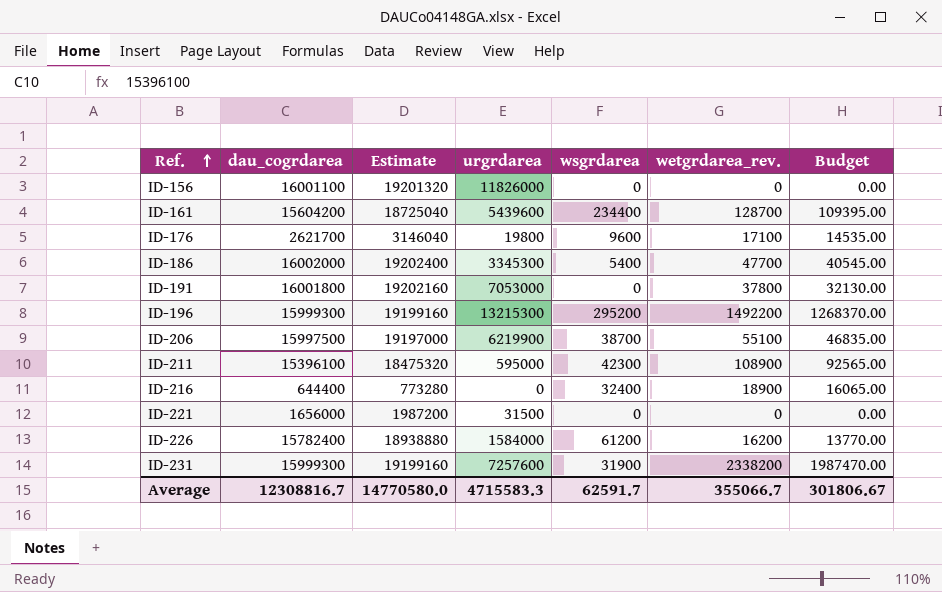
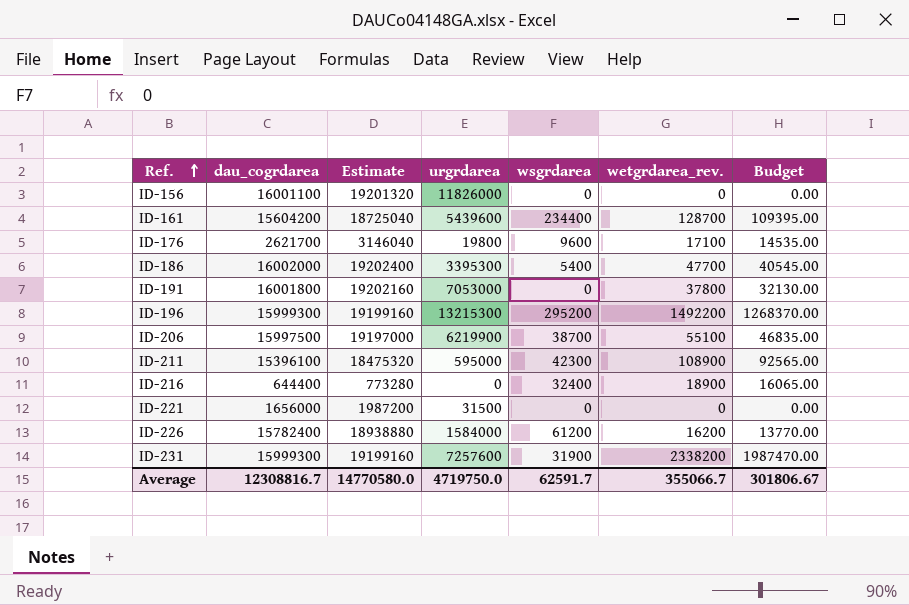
ID-186 | urgrdarea: 3345300 -> 3395300
Average | urgrdarea: 4715583.3 -> 4719750.0

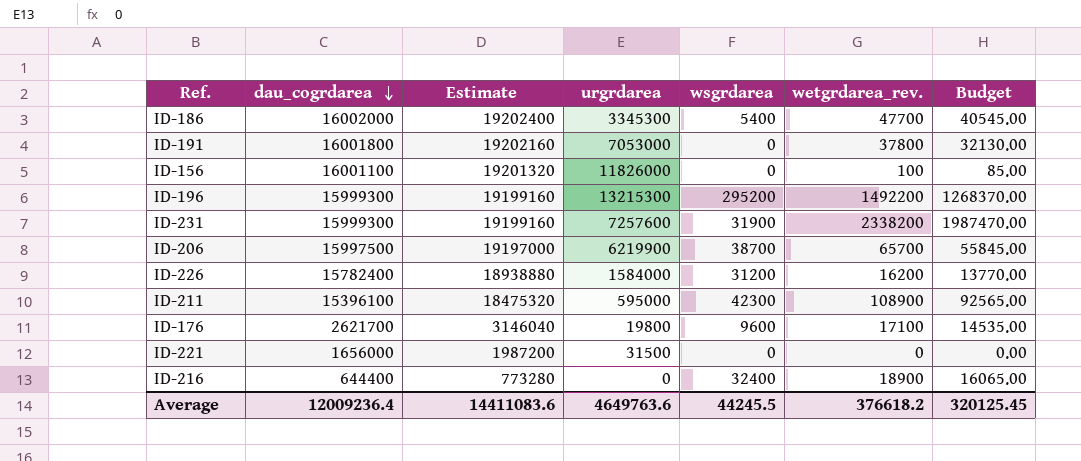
row order: Ref. ascending -> dau_cogrdarea descending
row ID-161: 15604200 | 18725040 | 5439600 | 234400 | 128700 | 109395.00 -> none
ID-186 | urgrdarea: 3395300 -> 3345300
ID-156 | wetgrdarea_rev.: 0 -> 100
ID-156 | Budget: 0.00 -> 85.00
ID-206 | wetgrdarea_rev.: 55100 -> 65700
ID-206 | Budget: 46835.00 -> 55845.00
ID-226 | wsgrdarea: 61200 -> 31200
Average | dau_cogrdarea: 12308816.7 -> 12009236.4
Average | Estimate: 14770580.0 -> 14411083.6
Average | urgrdarea: 4719750.0 -> 4649763.6
Average | wsgrdarea: 62591.7 -> 44245.5
Average | wetgrdarea_rev.: 355066.7 -> 376618.2
Average | Budget: 301806.67 -> 320125.45

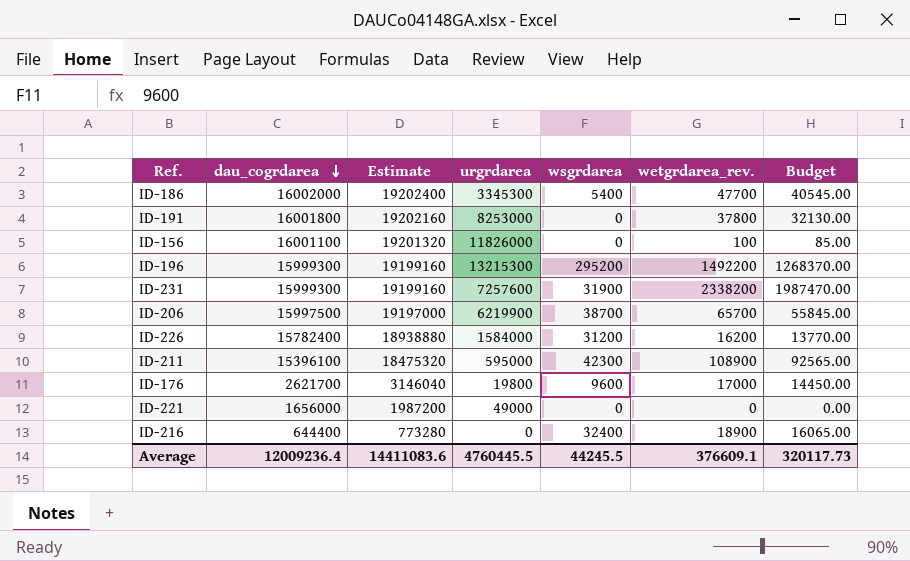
ID-191 | urgrdarea: 7053000 -> 8253000
ID-176 | wetgrdarea_rev.: 17100 -> 17000
ID-176 | Budget: 14535.00 -> 14450.00
ID-221 | urgrdarea: 31500 -> 49000
Average | urgrdarea: 4649763.6 -> 4760445.5
Average | wetgrdarea_rev.: 376618.2 -> 376609.1
Average | Budget: 320125.45 -> 320117.73

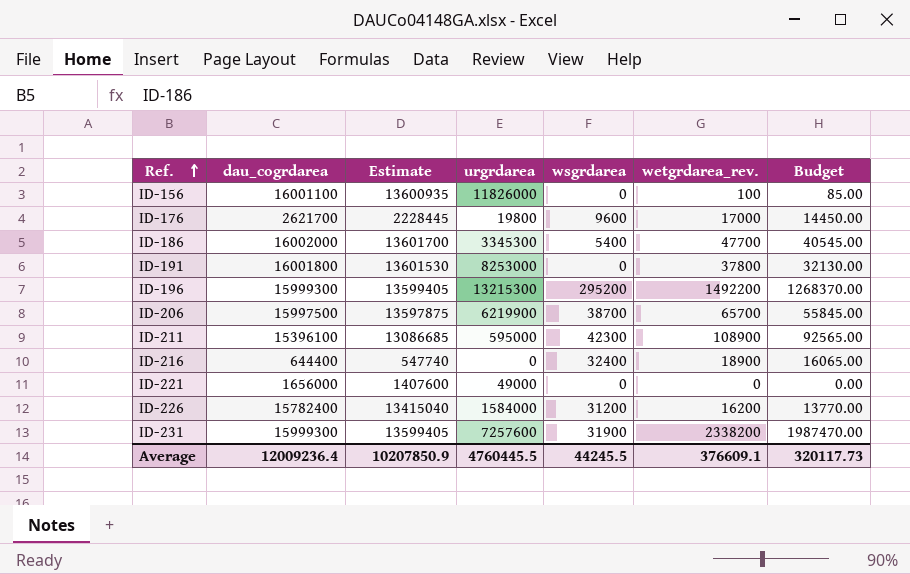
row order: dau_cogrdarea descending -> Ref. ascending
column Estimate | formula: [dau_cogrdarea] * 1.2 -> [dau_cogrdarea] * 0.85
Average | Estimate: 14411083.6 -> 10207850.9

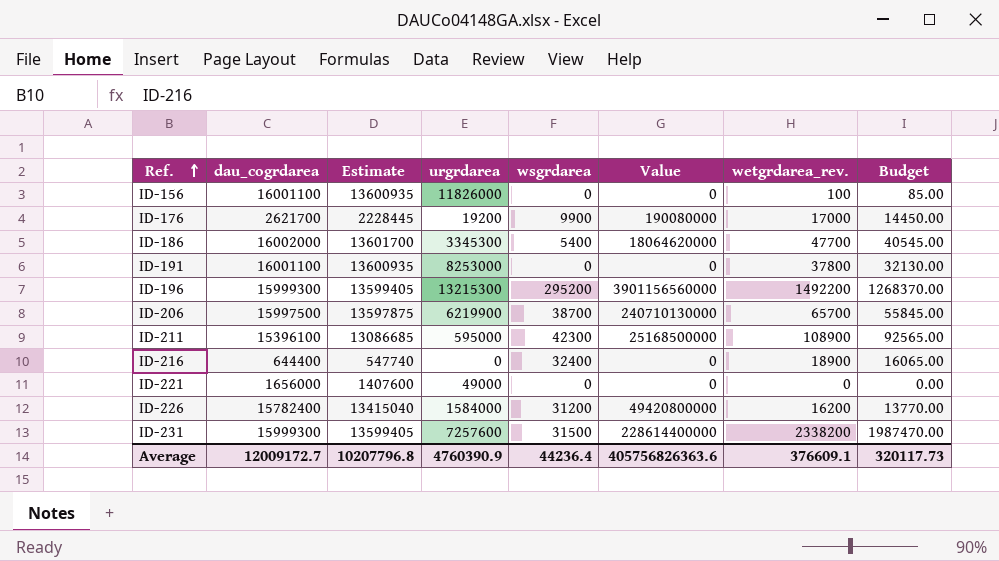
column Value | formula: none -> [urgrdarea] * [wsgrdarea]
ID-176 | urgrdarea: 19800 -> 19200
ID-176 | wsgrdarea: 9600 -> 9900
ID-191 | dau_cogrdarea: 16001800 -> 16001100
ID-191 | Estimate: 13601530 -> 13600935
ID-231 | wsgrdarea: 31900 -> 31500
Average | dau_cogrdarea: 12009236.4 -> 12009172.7
Average | Estimate: 10207850.9 -> 10207796.8
Average | urgrdarea: 4760445.5 -> 4760390.9
Average | wsgrdarea: 44245.5 -> 44236.4

